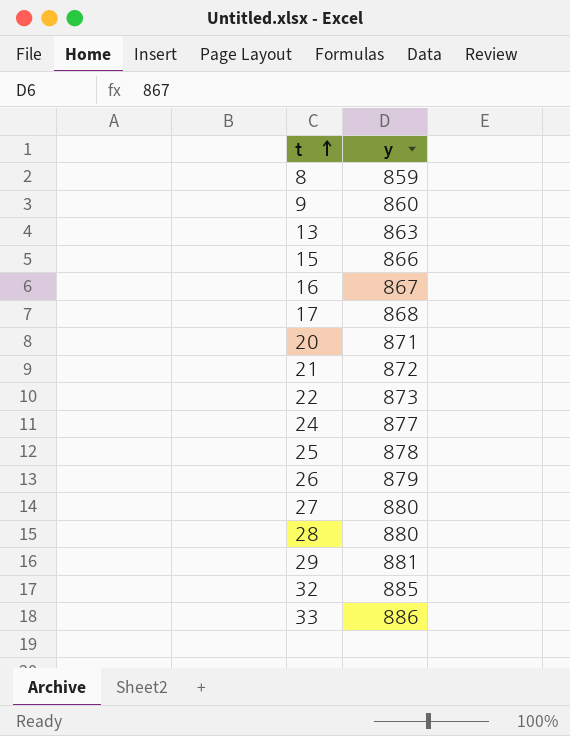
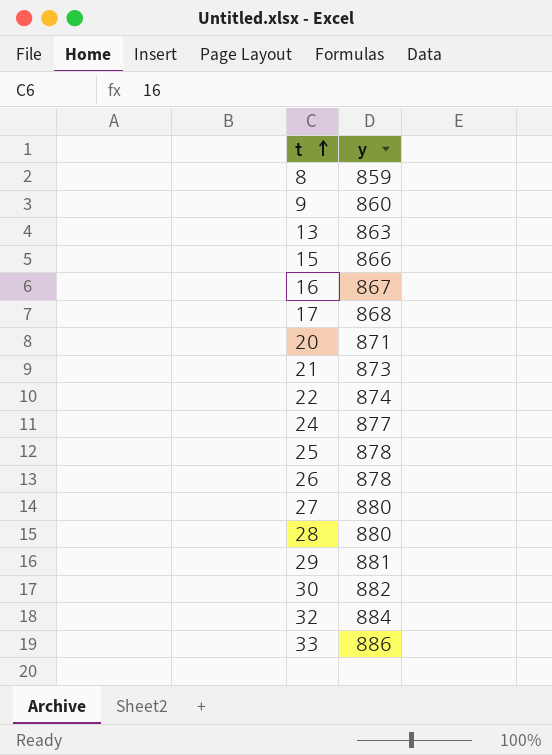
21 | y: 872 -> 873
22 | y: 873 -> 874
26 | y: 879 -> 878
row 30: none -> 882
32 | y: 885 -> 884

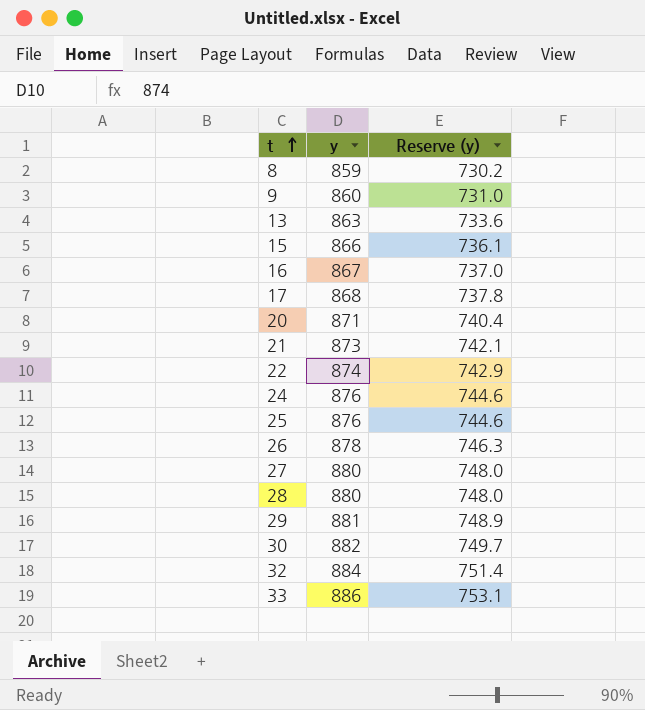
column Reserve (y) | formula: none -> [y] * 0.85
24 | y: 877 -> 876
25 | y: 878 -> 876

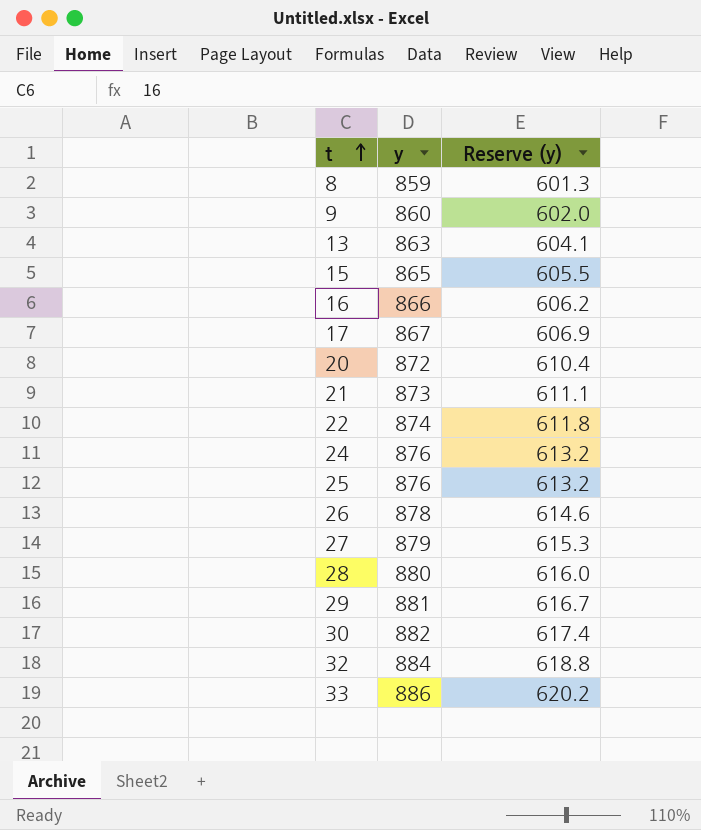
column Reserve (y) | formula: [y] * 0.85 -> [y] * 0.7
15 | y: 866 -> 865
16 | y: 867 -> 866
17 | y: 868 -> 867
20 | y: 871 -> 872
27 | y: 880 -> 879

